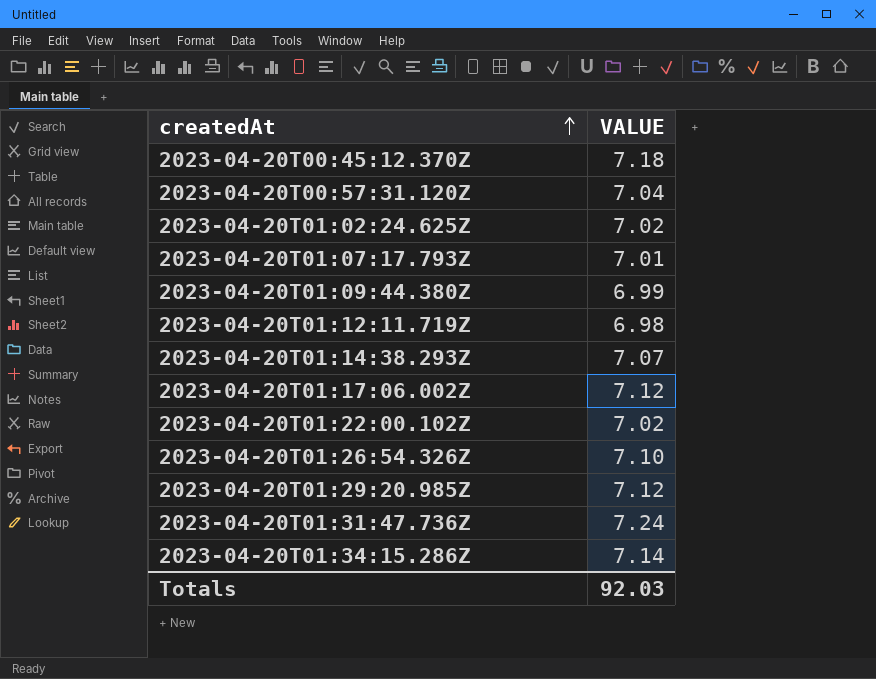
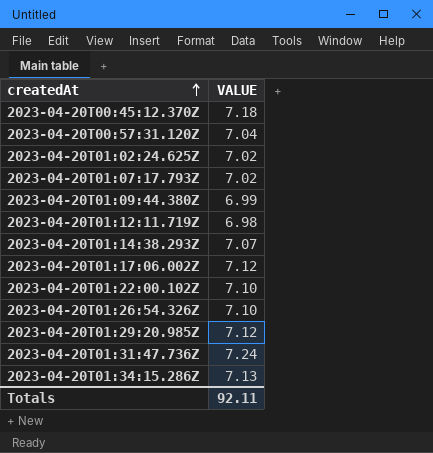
2023-04-20T01:07:17.793Z | VALUE: 7.01 -> 7.02
2023-04-20T01:22:00.102Z | VALUE: 7.02 -> 7.10
2023-04-20T01:34:15.286Z | VALUE: 7.14 -> 7.13
Totals | VALUE: 92.03 -> 92.11

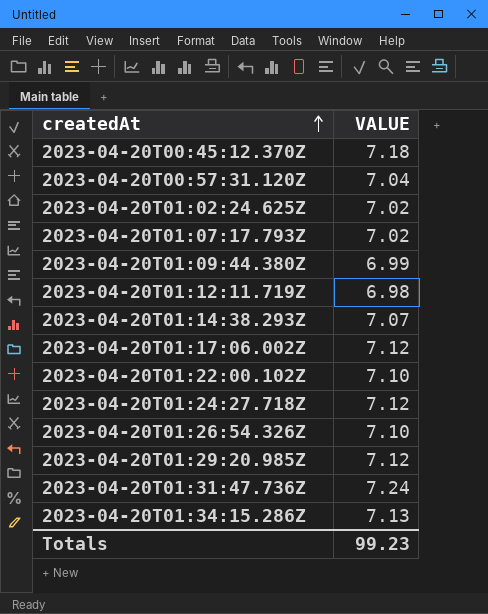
row 2023-04-20T01:24:27.718Z: none -> 7.12
Totals | VALUE: 92.11 -> 99.23

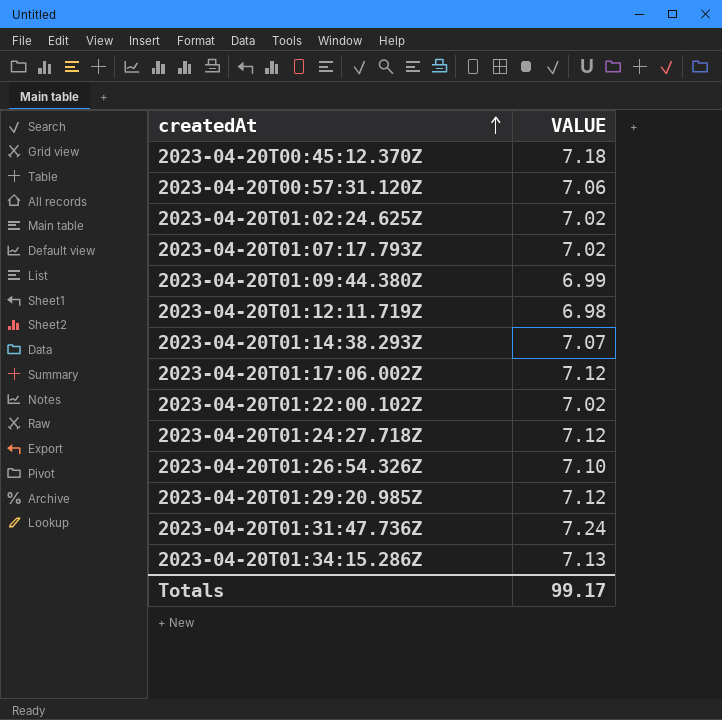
2023-04-20T00:57:31.120Z | VALUE: 7.04 -> 7.06
2023-04-20T01:22:00.102Z | VALUE: 7.10 -> 7.02
Totals | VALUE: 99.23 -> 99.17

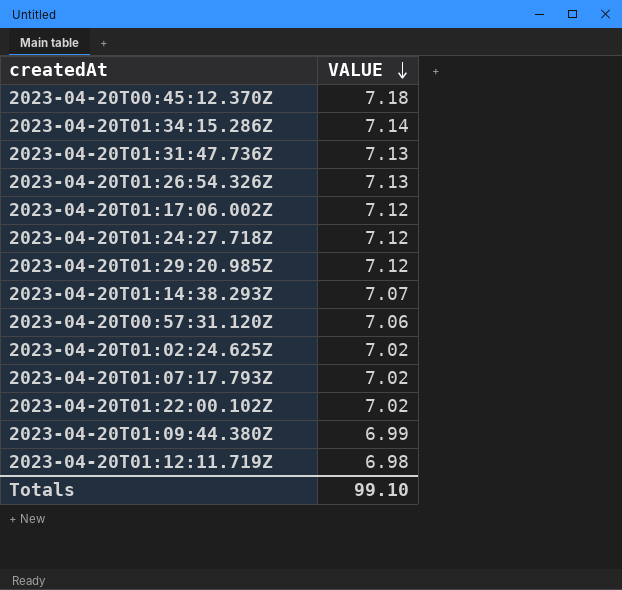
row order: createdAt ascending -> VALUE descending
2023-04-20T01:34:15.286Z | VALUE: 7.13 -> 7.14
2023-04-20T01:31:47.736Z | VALUE: 7.24 -> 7.13
2023-04-20T01:26:54.326Z | VALUE: 7.10 -> 7.13
Totals | VALUE: 99.17 -> 99.10

